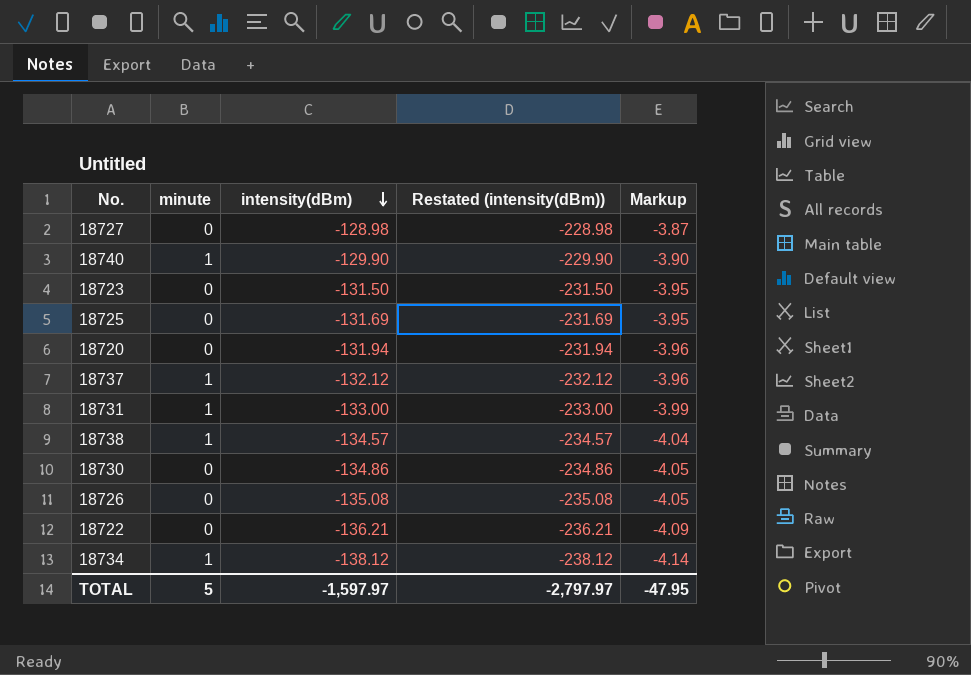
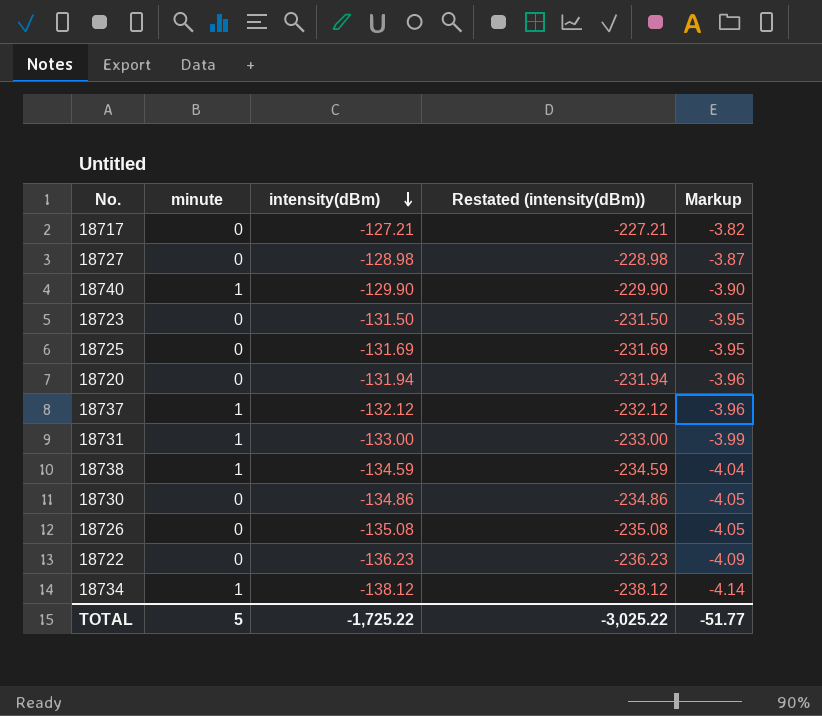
row 18717: none -> 0 | -127.21 | -227.21 | -3.82
18738 | intensity(dBm): -134.57 -> -134.59
18738 | Restated (intensity(dBm)): -234.57 -> -234.59
18722 | intensity(dBm): -136.21 -> -136.23
18722 | Restated (intensity(dBm)): -236.21 -> -236.23
TOTAL | intensity(dBm): -1,597.97 -> -1,725.22
TOTAL | Restated (intensity(dBm)): -2,797.97 -> -3,025.22
TOTAL | Markup: -47.95 -> -51.77

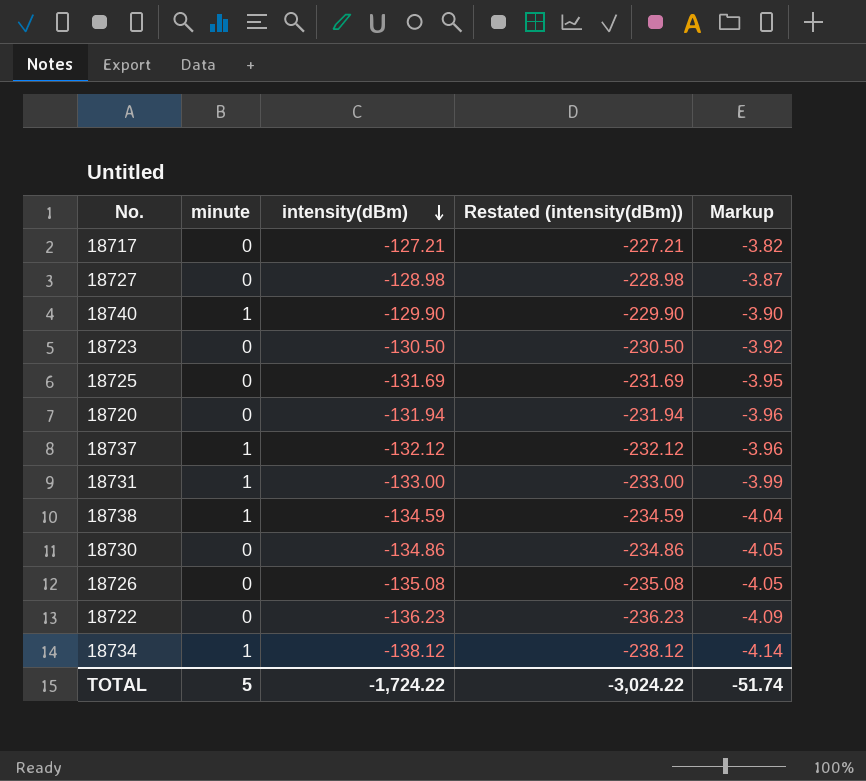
18723 | intensity(dBm): -131.50 -> -130.50
18723 | Restated (intensity(dBm)): -231.50 -> -230.50
18723 | Markup: -3.95 -> -3.92
TOTAL | intensity(dBm): -1,725.22 -> -1,724.22
TOTAL | Restated (intensity(dBm)): -3,025.22 -> -3,024.22
TOTAL | Markup: -51.77 -> -51.74

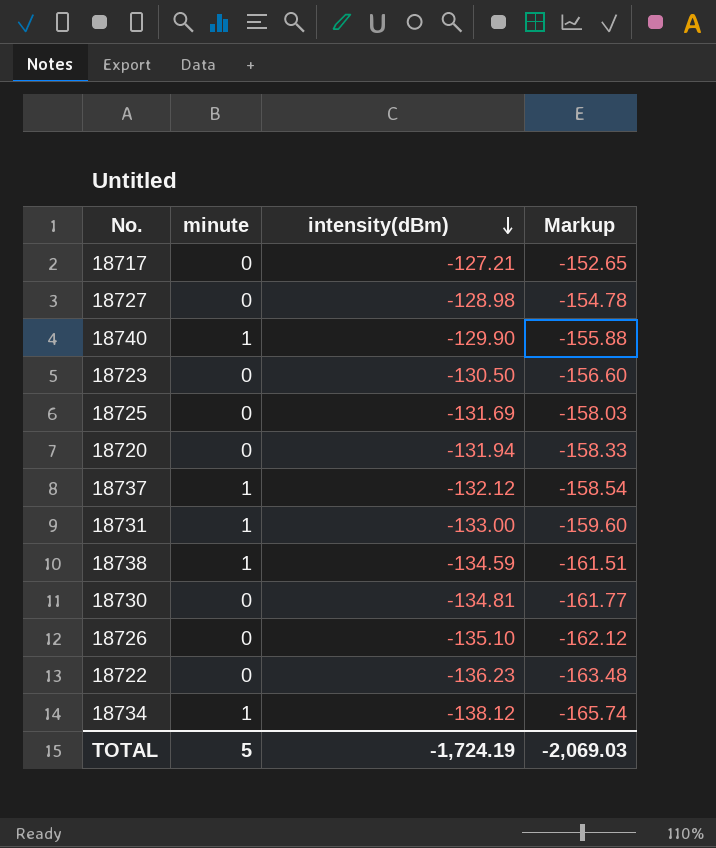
column Restated (intensity(dBm)) | formula: [intensity(dBm)] - 100 -> none
column Markup | formula: [intensity(dBm)] * 0.03 -> [intensity(dBm)] * 1.2
18730 | intensity(dBm): -134.86 -> -134.81
18726 | intensity(dBm): -135.08 -> -135.10
TOTAL | intensity(dBm): -1,724.22 -> -1,724.19
TOTAL | Markup: -51.74 -> -2,069.03

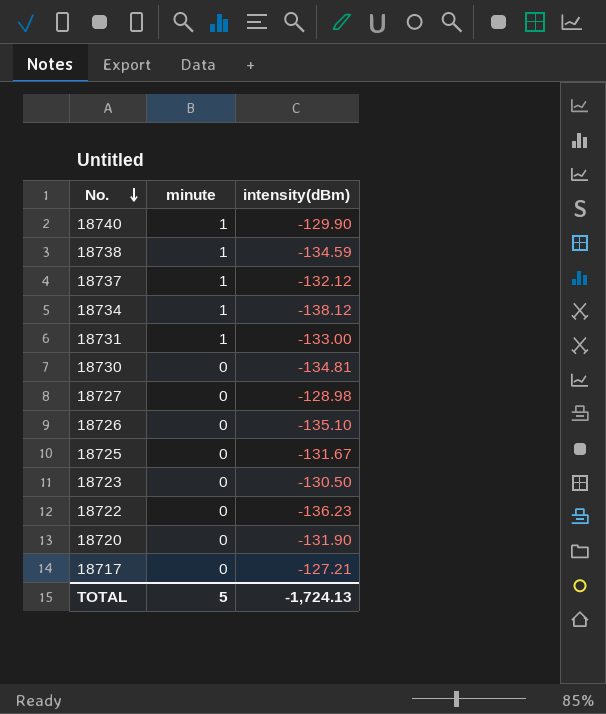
row order: intensity(dBm) descending -> No. descending
column Markup | formula: [intensity(dBm)] * 1.2 -> none
18725 | intensity(dBm): -131.69 -> -131.67
18720 | intensity(dBm): -131.94 -> -131.90
TOTAL | intensity(dBm): -1,724.19 -> -1,724.13

